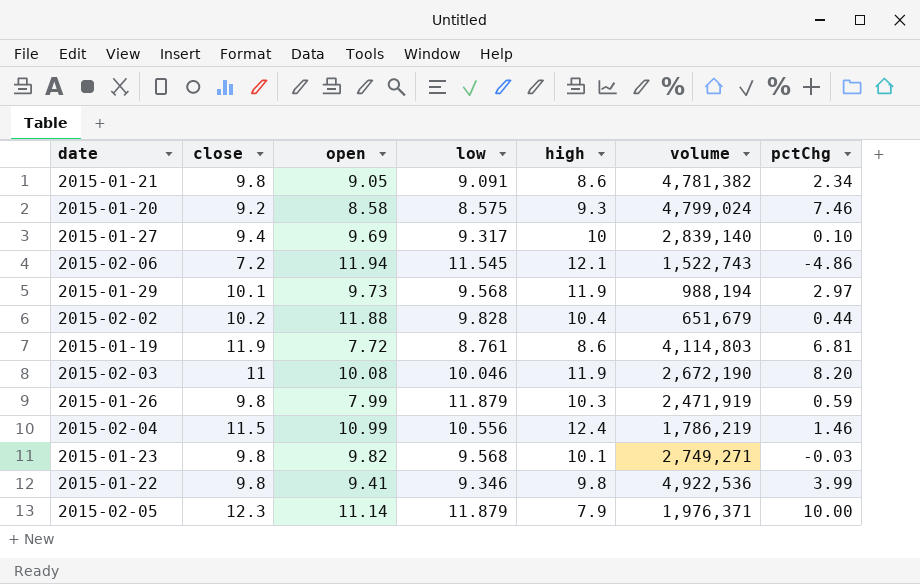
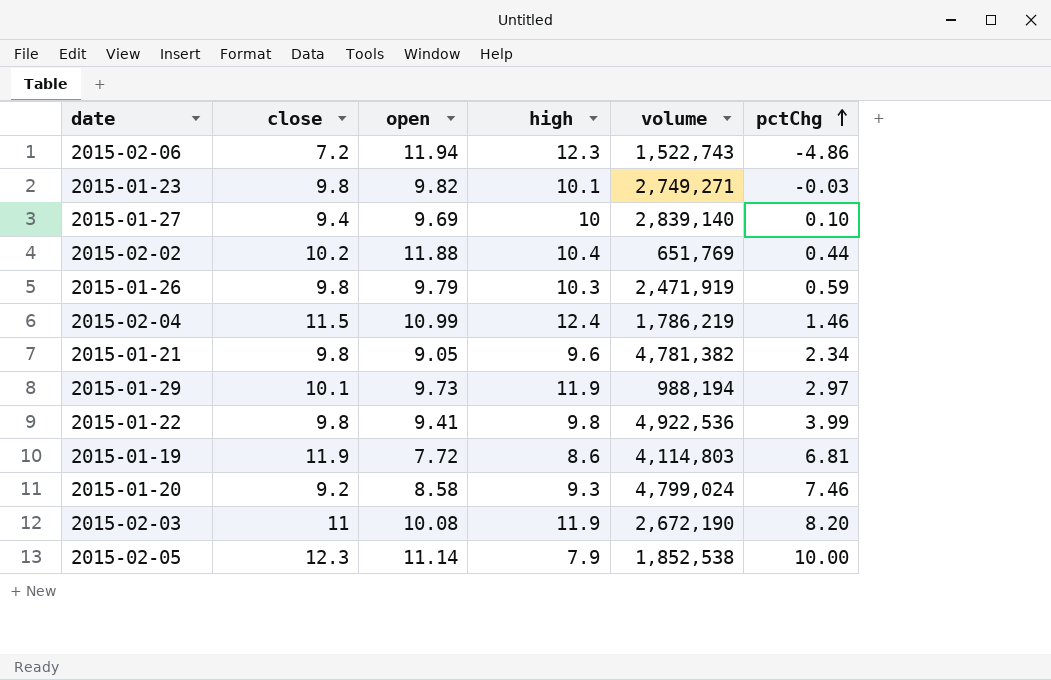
row order: none -> pctChg ascending
column low | position: 4 -> none
2015-02-06 | high: 12.1 -> 12.3
2015-02-02 | volume: 651,679 -> 651,769
2015-01-26 | open: 7.99 -> 9.79
2015-01-21 | high: 8.6 -> 9.6
2015-02-05 | volume: 1,976,371 -> 1,852,538

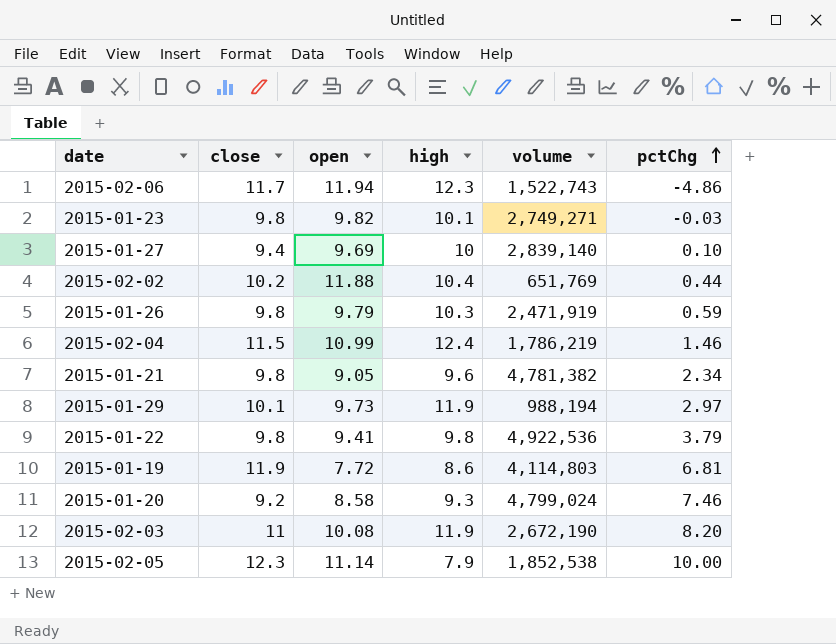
2015-02-06 | close: 7.2 -> 11.7
2015-01-22 | pctChg: 3.99 -> 3.79

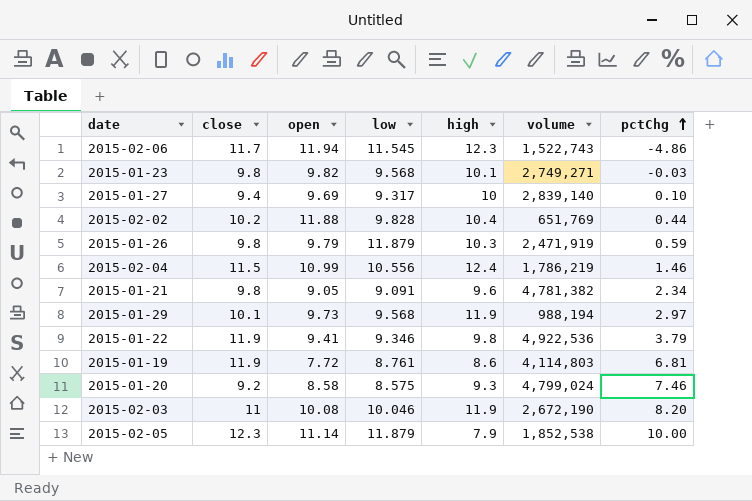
column low | position: none -> 4
2015-01-22 | close: 9.8 -> 11.9

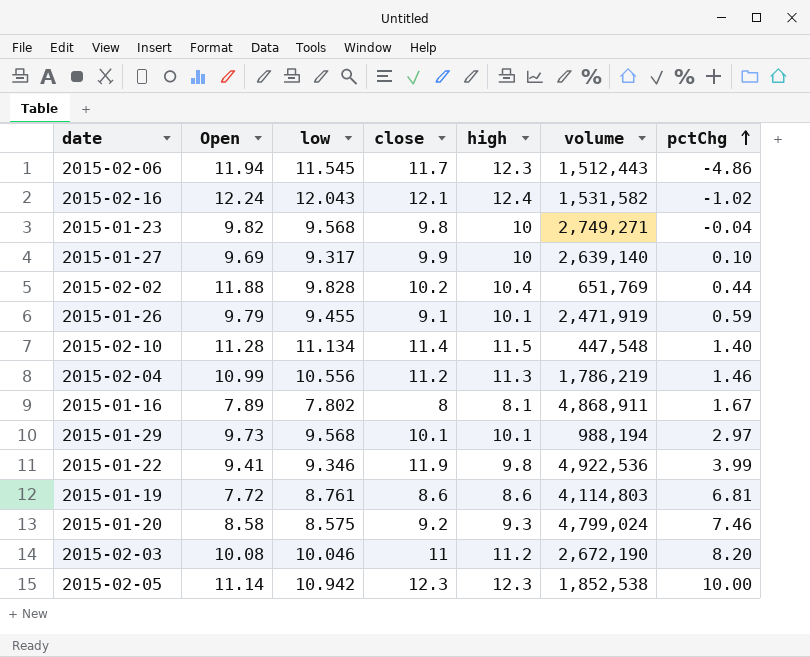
column name: open -> Open
column close | position: 2 -> 4
row 2015-01-21: 9.8 | 9.05 | 9.091 | 9.6 | 4,781,382 | 2.34 -> none
2015-02-06 | volume: 1,522,743 -> 1,512,443
row 2015-02-16: none -> 12.24 | 12.043 | 12.1 | 12.4 | 1,531,582 | -1.02
2015-01-23 | high: 10.1 -> 10
2015-01-23 | pctChg: -0.03 -> -0.04
2015-01-27 | close: 9.4 -> 9.9
2015-01-27 | volume: 2,839,140 -> 2,639,140
2015-01-26 | low: 11.879 -> 9.455
2015-01-26 | close: 9.8 -> 9.1
2015-01-26 | high: 10.3 -> 10.1
row 2015-02-10: none -> 11.28 | 11.134 | 11.4 | 11.5 | 447,548 | 1.40
2015-02-04 | close: 11.5 -> 11.2
2015-02-04 | high: 12.4 -> 11.3
row 2015-01-16: none -> 7.89 | 7.802 | 8 | 8.1 | 4,868,911 | 1.67
2015-01-29 | high: 11.9 -> 10.1
2015-01-22 | pctChg: 3.79 -> 3.99
2015-01-19 | close: 11.9 -> 8.6
2015-02-03 | high: 11.9 -> 11.2
2015-02-05 | low: 11.879 -> 10.942
2015-02-05 | high: 7.9 -> 12.3

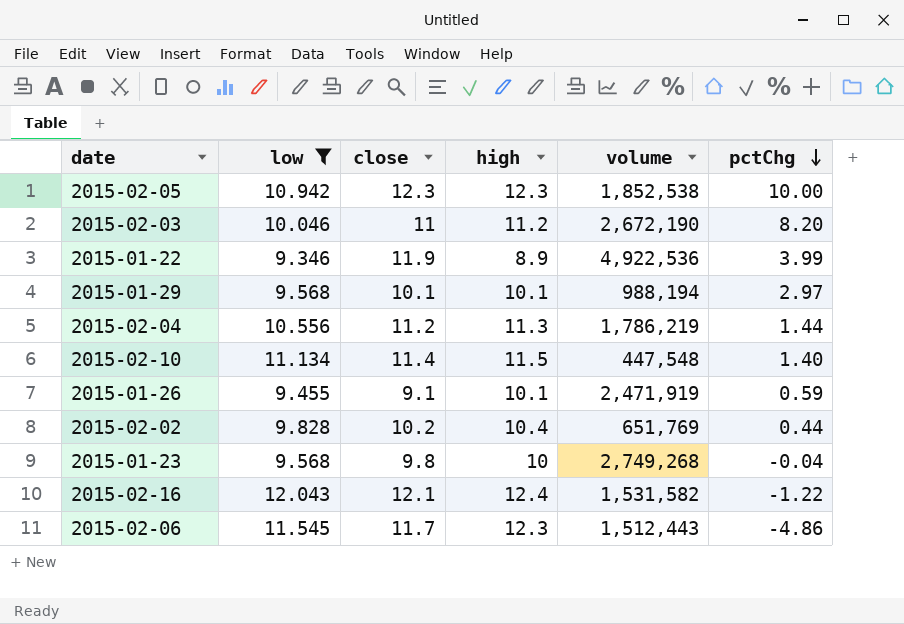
filter: none -> low >= 9.346
row order: pctChg ascending -> pctChg descending
column Open | position: 2 -> none
2015-01-22 | high: 9.8 -> 8.9
2015-02-04 | pctChg: 1.46 -> 1.44
2015-01-23 | volume: 2,749,271 -> 2,749,268
2015-02-16 | pctChg: -1.02 -> -1.22

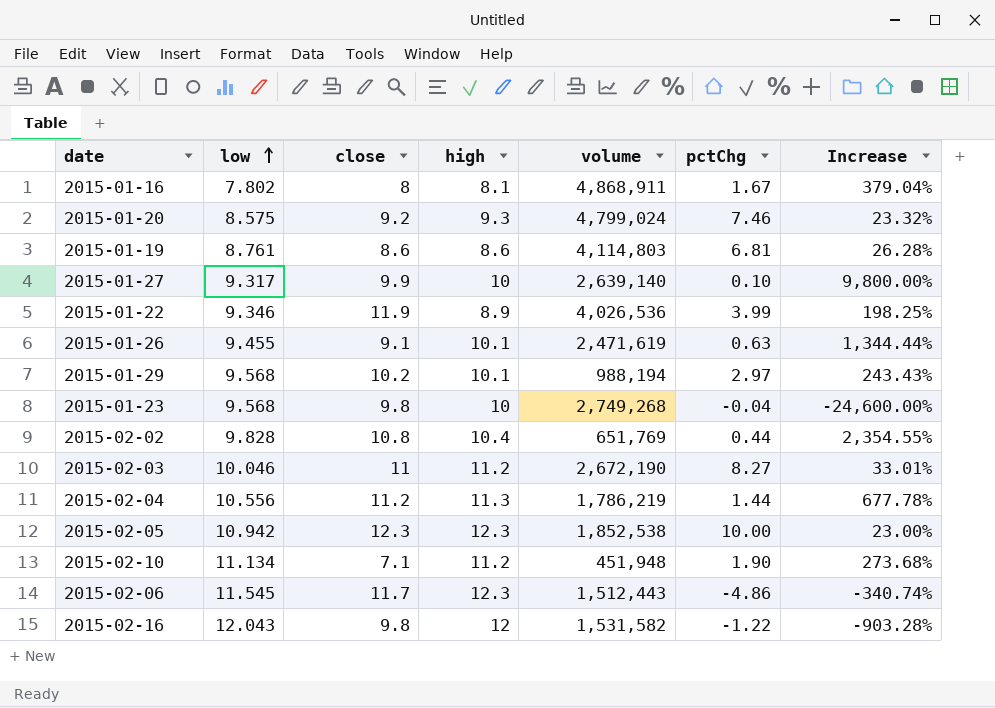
filter: low >= 9.346 -> none
row order: pctChg descending -> low ascending
column Increase | formula: none -> ([close] - [pctChg]) / [pctChg]
2015-01-22 | volume: 4,922,536 -> 4,026,536
2015-01-26 | volume: 2,471,919 -> 2,471,619
2015-01-26 | pctChg: 0.59 -> 0.63
2015-01-29 | close: 10.1 -> 10.2
2015-02-02 | close: 10.2 -> 10.8
2015-02-03 | pctChg: 8.20 -> 8.27
2015-02-10 | close: 11.4 -> 7.1
2015-02-10 | high: 11.5 -> 11.2
2015-02-10 | volume: 447,548 -> 451,948
2015-02-10 | pctChg: 1.40 -> 1.90
2015-02-16 | close: 12.1 -> 9.8
2015-02-16 | high: 12.4 -> 12

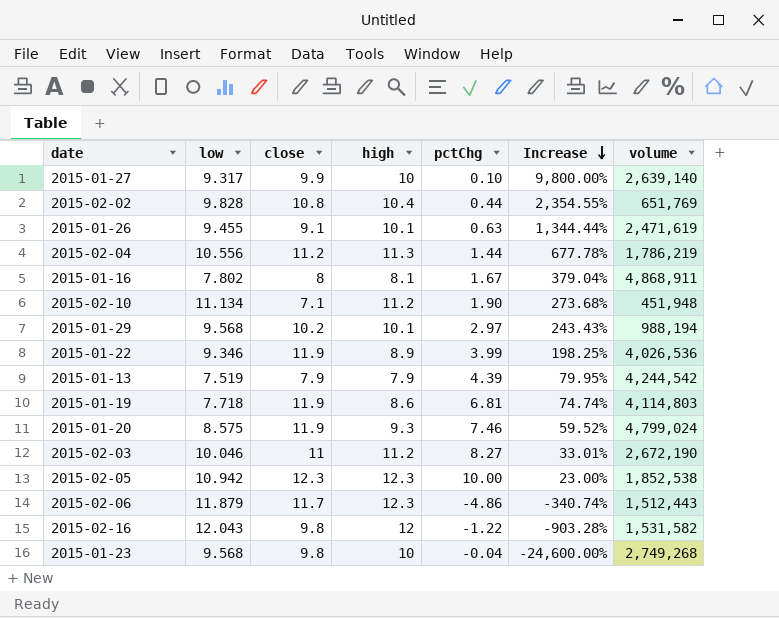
row order: low ascending -> Increase descending
column volume | position: 5 -> 7
row 2015-01-13: none -> 7.519 | 7.9 | 7.9 | 4.39 | 79.95% | 4,244,542
2015-01-19 | low: 8.761 -> 7.718
2015-01-19 | close: 8.6 -> 11.9
2015-01-19 | Increase: 26.28% -> 74.74%
2015-01-20 | close: 9.2 -> 11.9
2015-01-20 | Increase: 23.32% -> 59.52%
2015-02-06 | low: 11.545 -> 11.879

